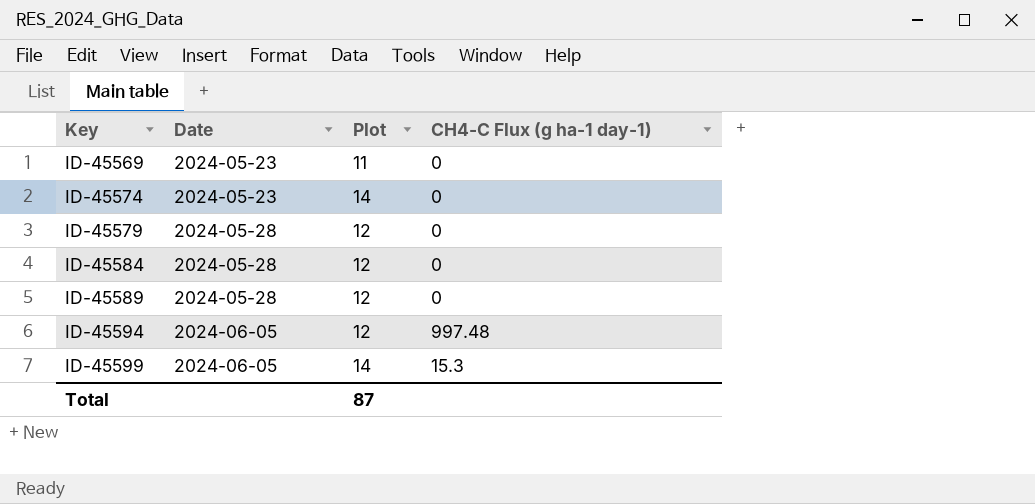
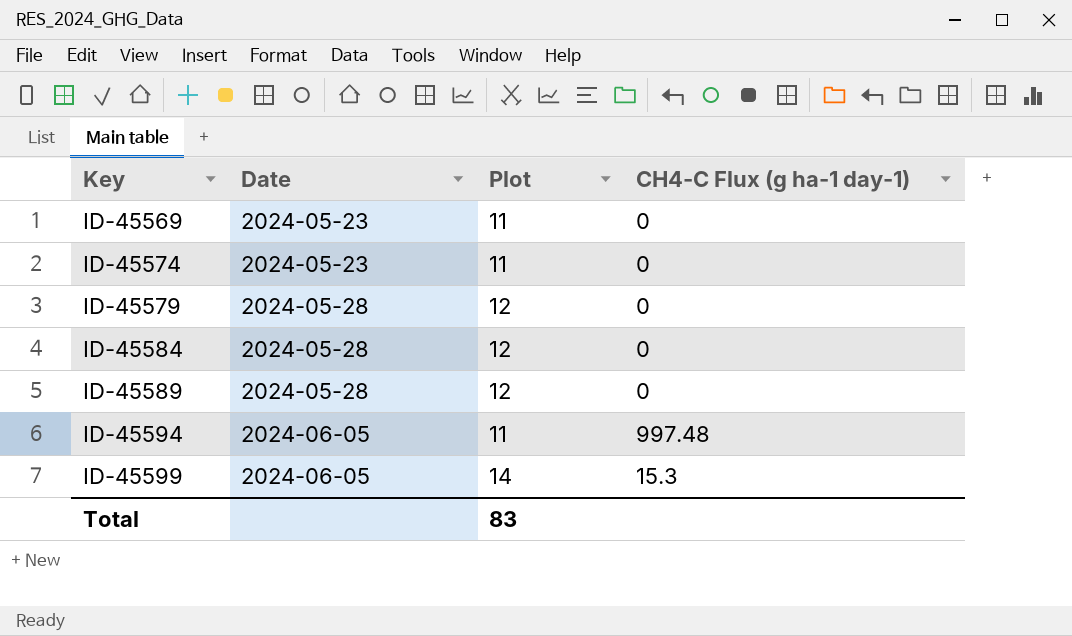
ID-45574 | Plot: 14 -> 11
ID-45594 | Plot: 12 -> 11
Total | Plot: 87 -> 83

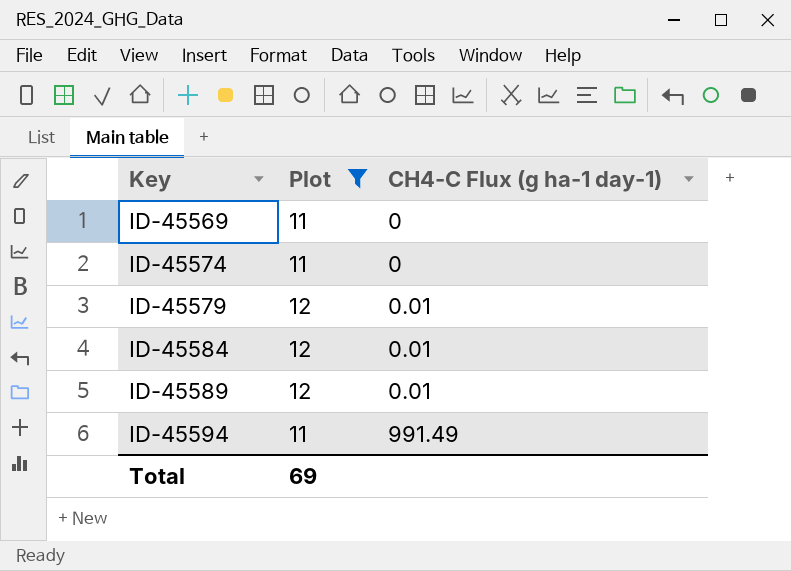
filter: none -> Plot != 14
column Date | position: 2 -> none
ID-45579 | CH4-C Flux (g ha-1 day-1): 0 -> 0.01
ID-45584 | CH4-C Flux (g ha-1 day-1): 0 -> 0.01
ID-45589 | CH4-C Flux (g ha-1 day-1): 0 -> 0.01
ID-45594 | CH4-C Flux (g ha-1 day-1): 997.48 -> 991.49
Total | Plot: 83 -> 69

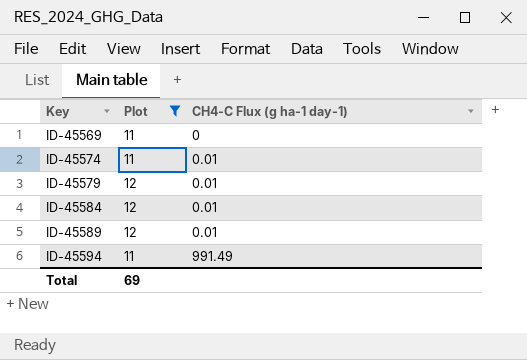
ID-45574 | CH4-C Flux (g ha-1 day-1): 0 -> 0.01

